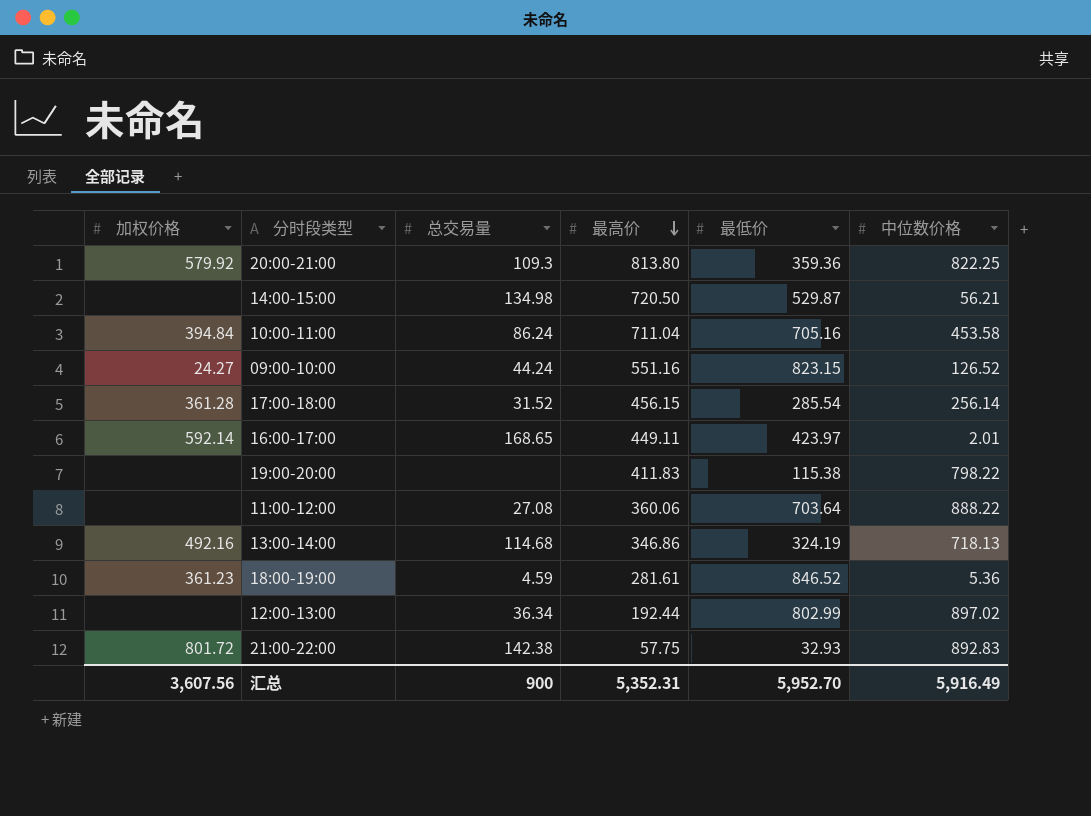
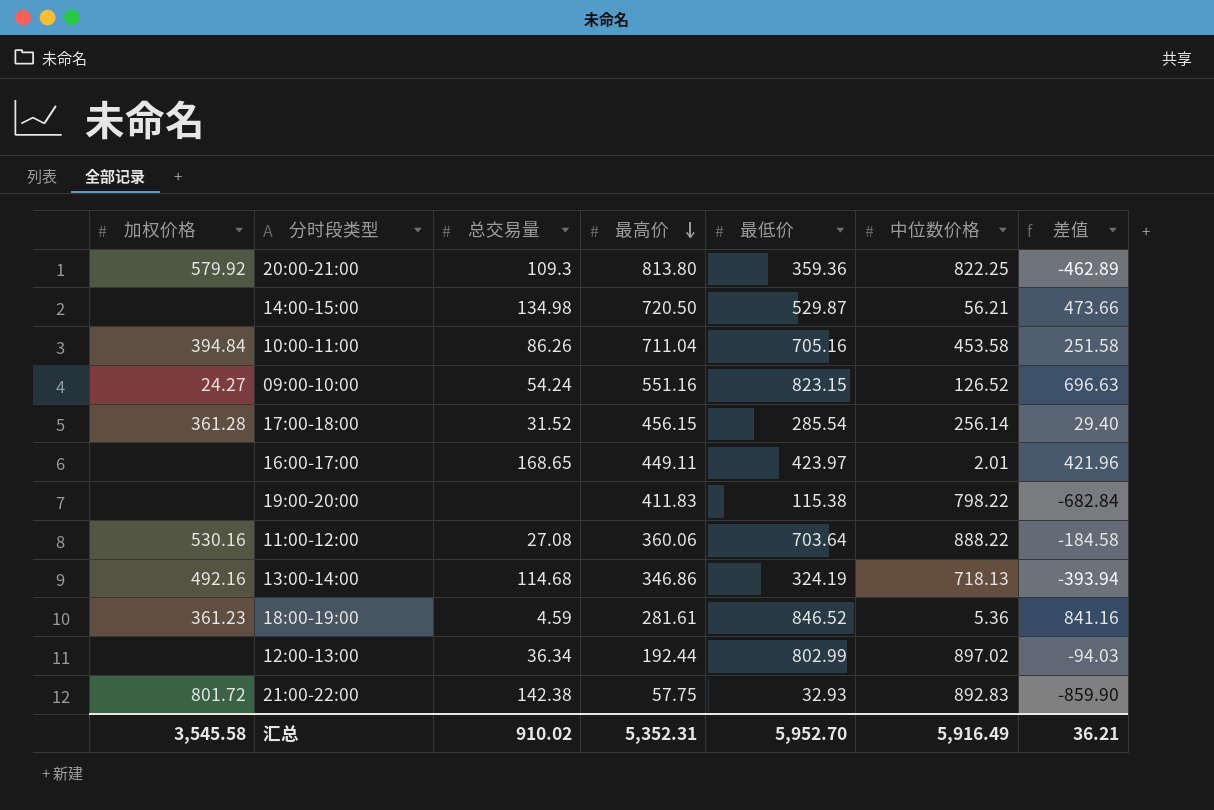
column 差值 | formula: none -> [最低价] - [中位数价格]
10:00-11:00 | 总交易量: 86.24 -> 86.26
09:00-10:00 | 总交易量: 44.24 -> 54.24
16:00-17:00 | 加权价格: 592.14 -> none
11:00-12:00 | 加权价格: none -> 530.16
汇总 | 加权价格: 3,607.56 -> 3,545.58
汇总 | 总交易量: 900 -> 910.02

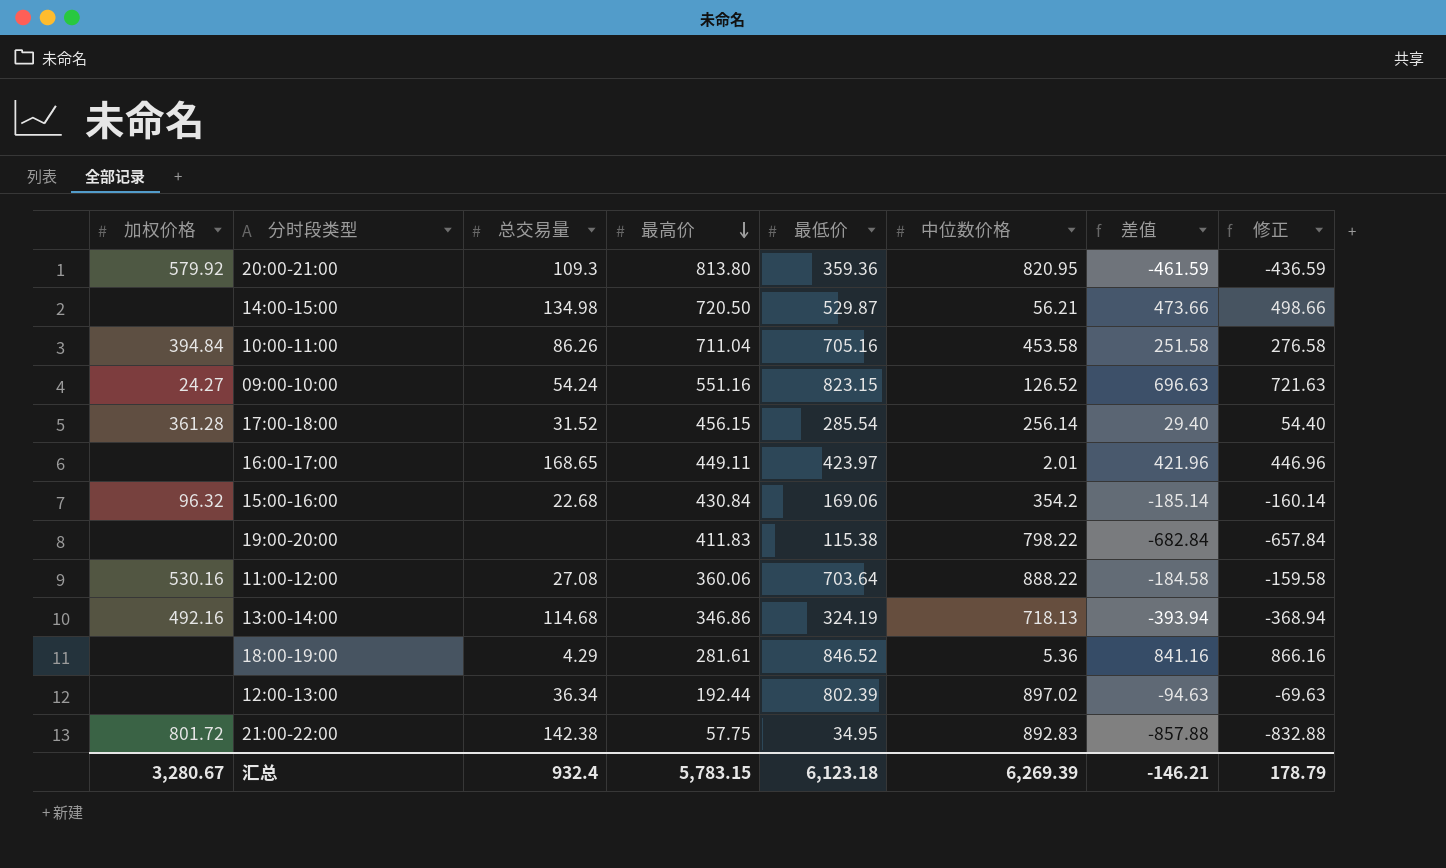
column 修正 | formula: none -> [差值] + 25
20:00-21:00 | 中位数价格: 822.25 -> 820.95
20:00-21:00 | 差值: -462.89 -> -461.59
row 15:00-16:00: none -> 96.32 | 22.68 | 430.84 | 169.06 | 354.2 | -185.14 | -160.14
18:00-19:00 | 加权价格: 361.23 -> none
18:00-19:00 | 总交易量: 4.59 -> 4.29
12:00-13:00 | 最低价: 802.99 -> 802.39
12:00-13:00 | 差值: -94.03 -> -94.63
21:00-22:00 | 最低价: 32.93 -> 34.95
21:00-22:00 | 差值: -859.90 -> -857.88
汇总 | 加权价格: 3,545.58 -> 3,280.67
汇总 | 总交易量: 910.02 -> 932.4
汇总 | 最高价: 5,352.31 -> 5,783.15
汇总 | 最低价: 5,952.70 -> 6,123.18
汇总 | 中位数价格: 5,916.49 -> 6,269.39
汇总 | 差值: 36.21 -> -146.21

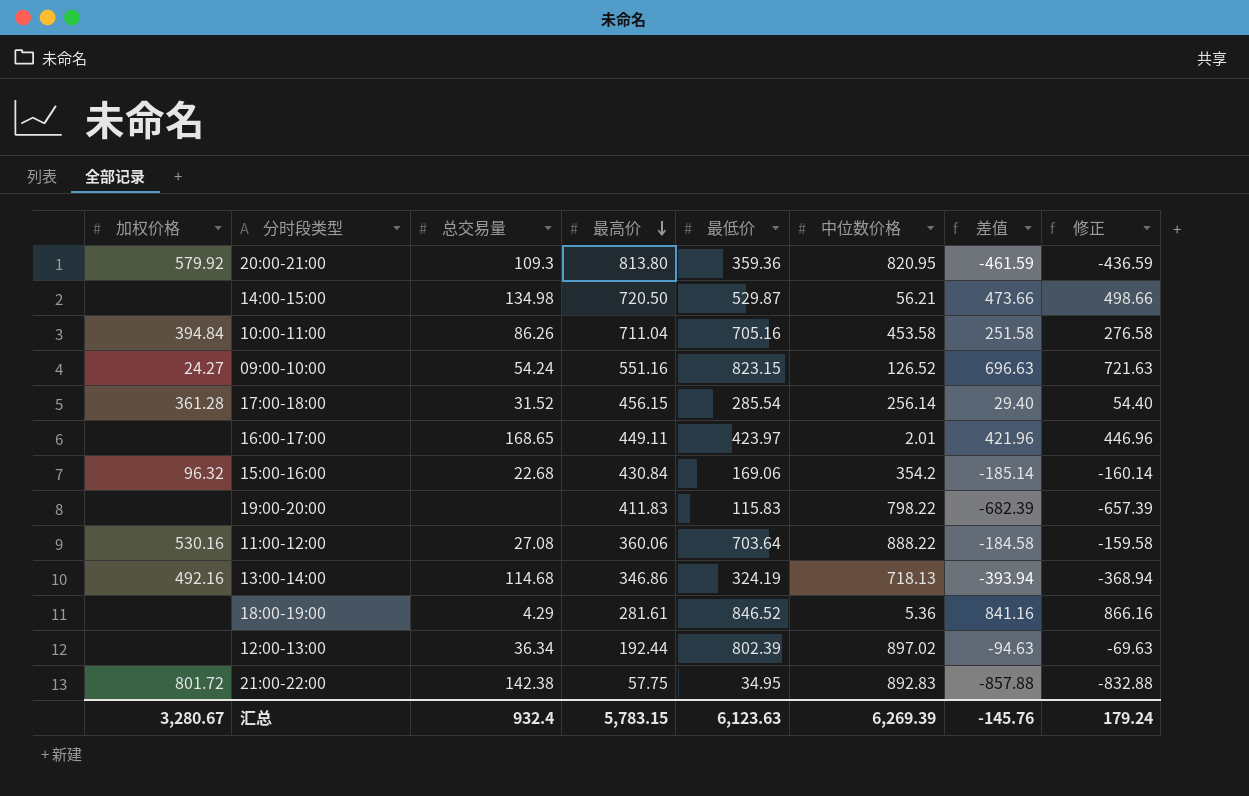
19:00-20:00 | 最低价: 115.38 -> 115.83
19:00-20:00 | 差值: -682.84 -> -682.39
19:00-20:00 | 修正: -657.84 -> -657.39
汇总 | 最低价: 6,123.18 -> 6,123.63
汇总 | 差值: -146.21 -> -145.76
汇总 | 修正: 178.79 -> 179.24

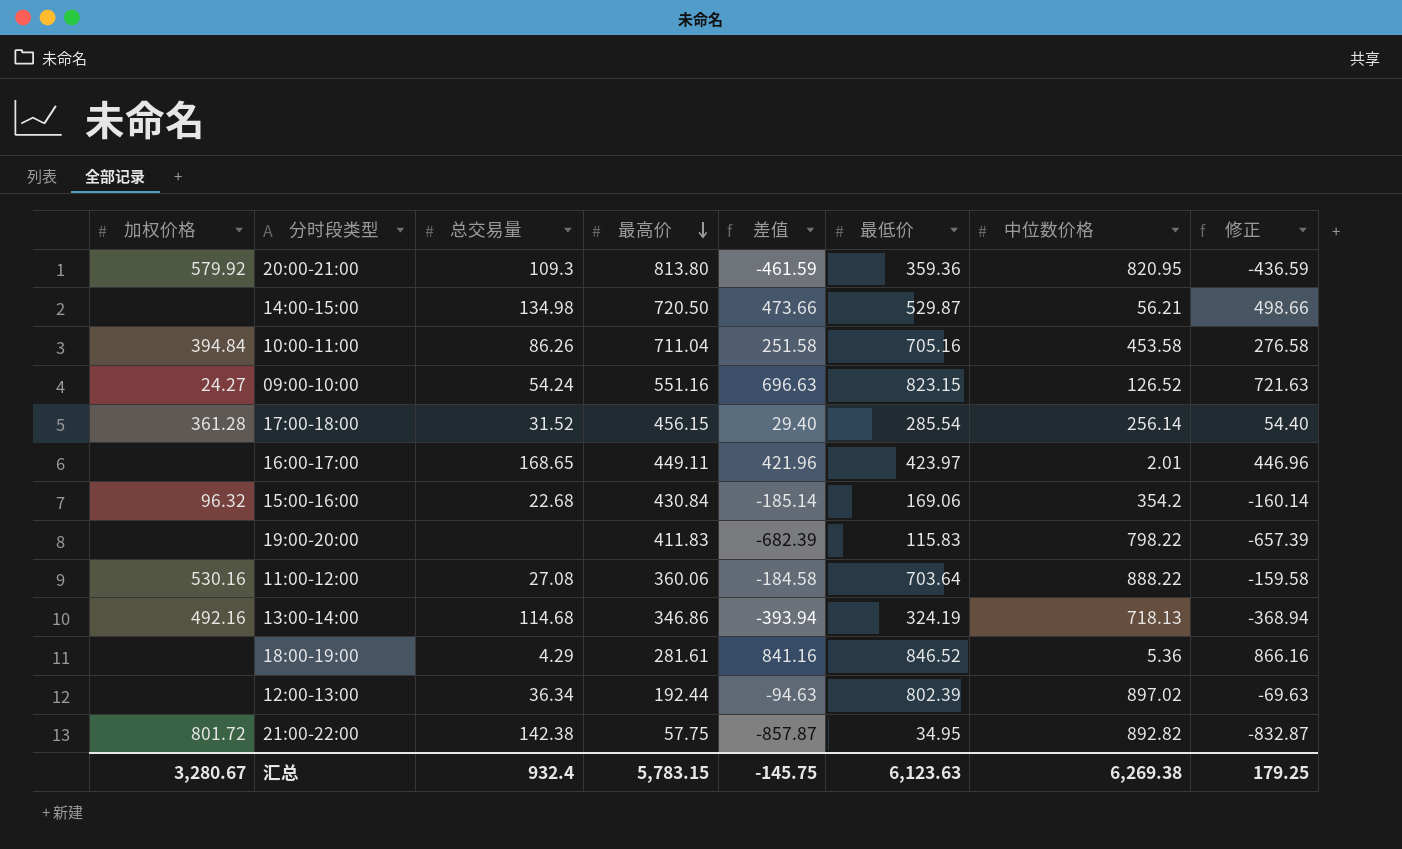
column 差值 | position: 7 -> 5
21:00-22:00 | 差值: -857.88 -> -857.87
21:00-22:00 | 中位数价格: 892.83 -> 892.82
21:00-22:00 | 修正: -832.88 -> -832.87
汇总 | 差值: -145.76 -> -145.75
汇总 | 中位数价格: 6,269.39 -> 6,269.38
汇总 | 修正: 179.24 -> 179.25

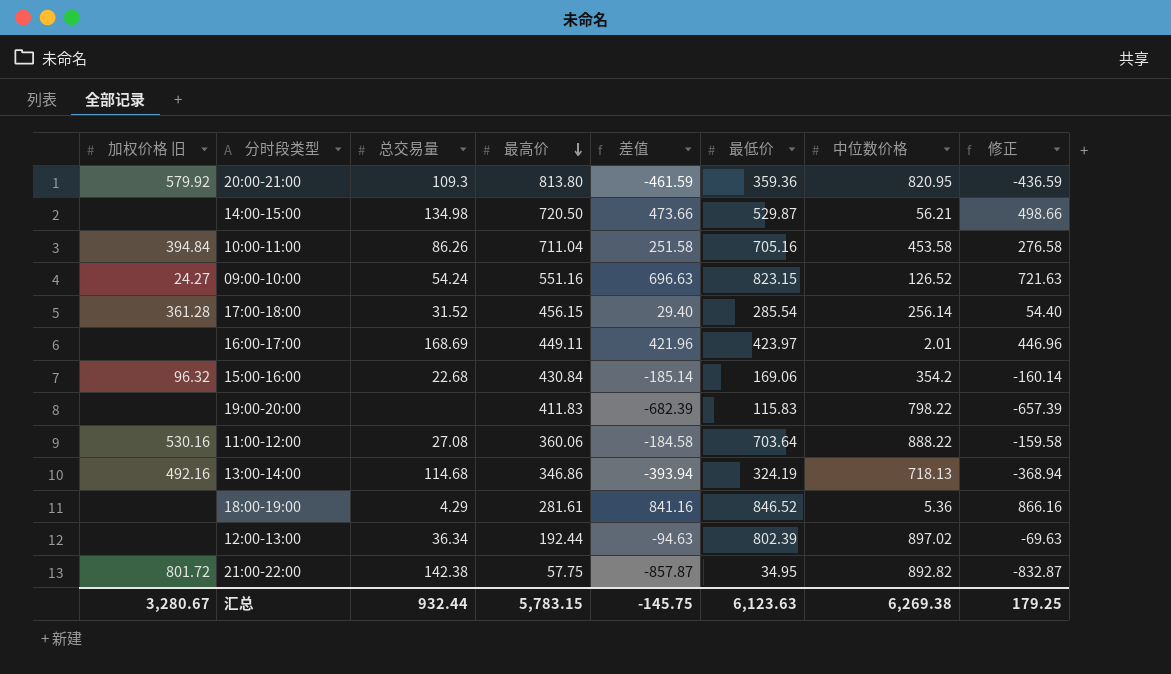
column name: 加权价格 -> 加权价格 旧
16:00-17:00 | 总交易量: 168.65 -> 168.69
汇总 | 总交易量: 932.4 -> 932.44

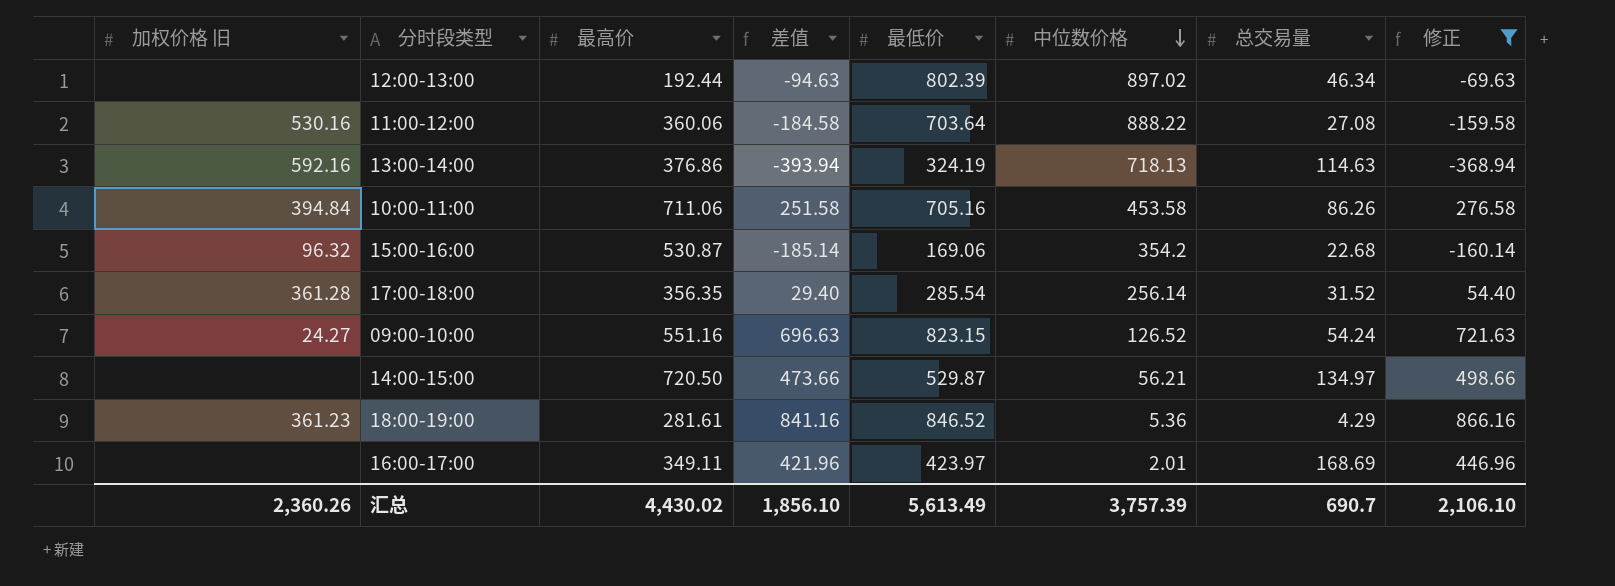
filter: none -> 修正 >= -368.94
row order: 最高价 descending -> 中位数价格 descending
column 总交易量 | position: 3 -> 7
12:00-13:00 | 总交易量: 36.34 -> 46.34
13:00-14:00 | 加权价格 旧: 492.16 -> 592.16
13:00-14:00 | 最高价: 346.86 -> 376.86
13:00-14:00 | 总交易量: 114.68 -> 114.63
10:00-11:00 | 最高价: 711.04 -> 711.06
15:00-16:00 | 最高价: 430.84 -> 530.87
17:00-18:00 | 最高价: 456.15 -> 356.35
14:00-15:00 | 总交易量: 134.98 -> 134.97
18:00-19:00 | 加权价格 旧: none -> 361.23
16:00-17:00 | 最高价: 449.11 -> 349.11
汇总 | 加权价格 旧: 3,280.67 -> 2,360.26
汇总 | 最高价: 5,783.15 -> 4,430.02
汇总 | 差值: -145.75 -> 1,856.10
汇总 | 最低价: 6,123.63 -> 5,613.49
汇总 | 中位数价格: 6,269.38 -> 3,757.39
汇总 | 总交易量: 932.44 -> 690.7
汇总 | 修正: 179.25 -> 2,106.10

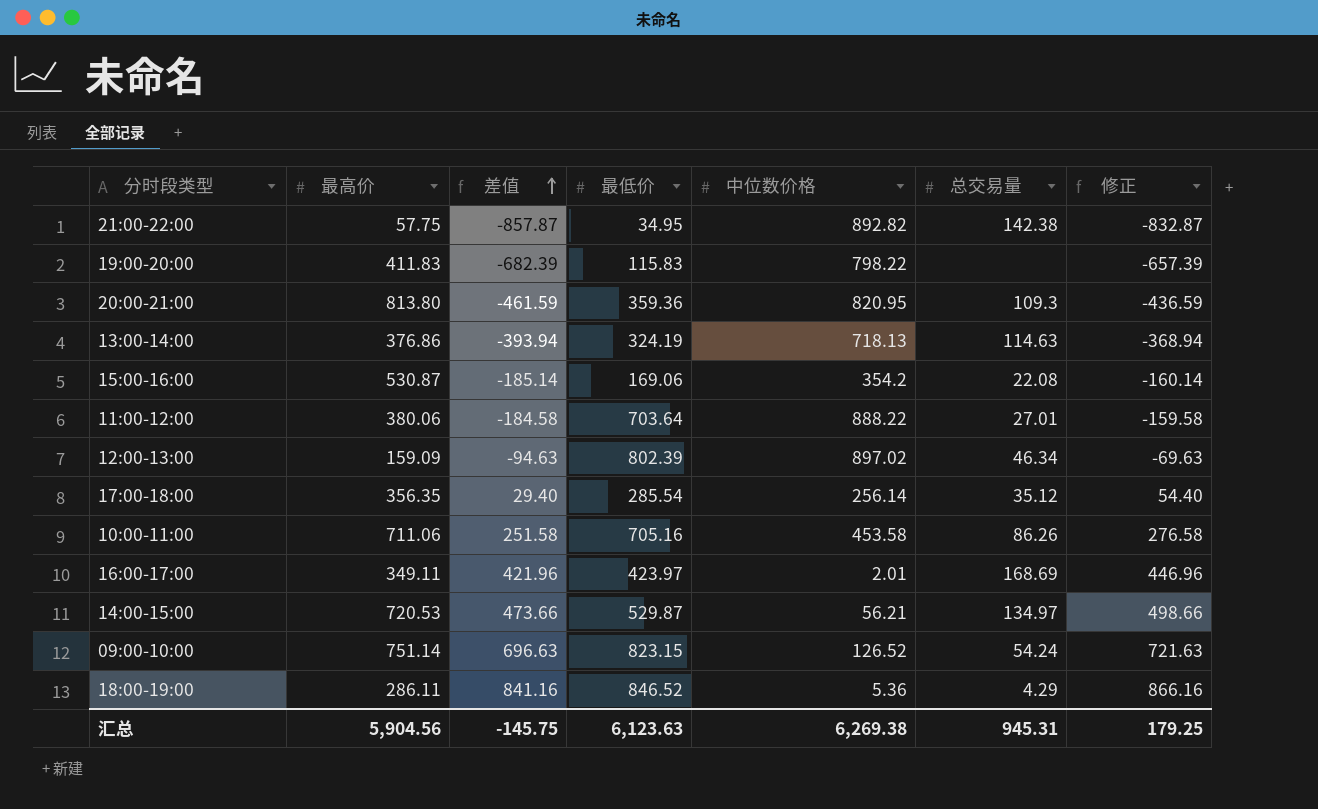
filter: 修正 >= -368.94 -> none
row order: 中位数价格 descending -> 差值 ascending
column 加权价格 旧 | position: 1 -> none
15:00-16:00 | 总交易量: 22.68 -> 22.08
11:00-12:00 | 最高价: 360.06 -> 380.06
11:00-12:00 | 总交易量: 27.08 -> 27.01
12:00-13:00 | 最高价: 192.44 -> 159.09
17:00-18:00 | 总交易量: 31.52 -> 35.12
14:00-15:00 | 最高价: 720.50 -> 720.53
09:00-10:00 | 最高价: 551.16 -> 751.14
18:00-19:00 | 最高价: 281.61 -> 286.11
汇总 | 最高价: 4,430.02 -> 5,904.56
汇总 | 差值: 1,856.10 -> -145.75
汇总 | 最低价: 5,613.49 -> 6,123.63
汇总 | 中位数价格: 3,757.39 -> 6,269.38
汇总 | 总交易量: 690.7 -> 945.31
汇总 | 修正: 2,106.10 -> 179.25

